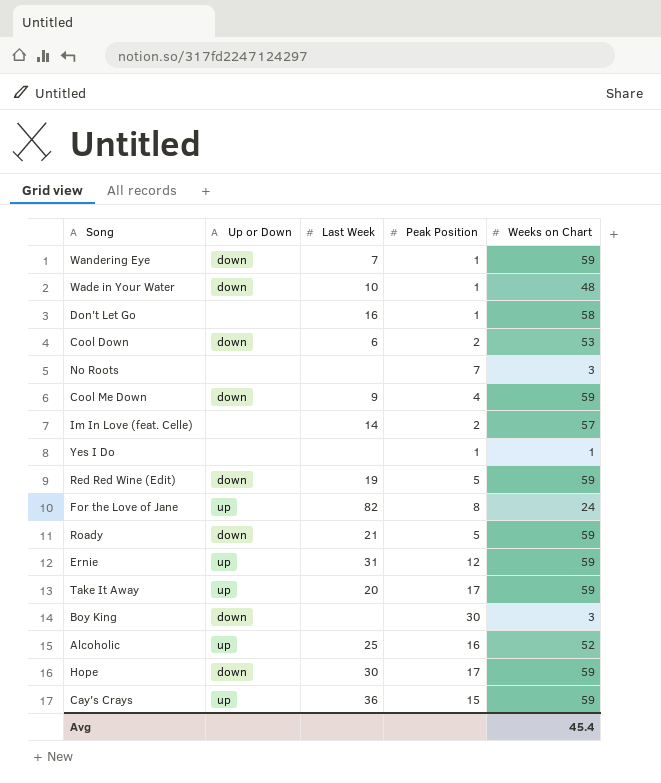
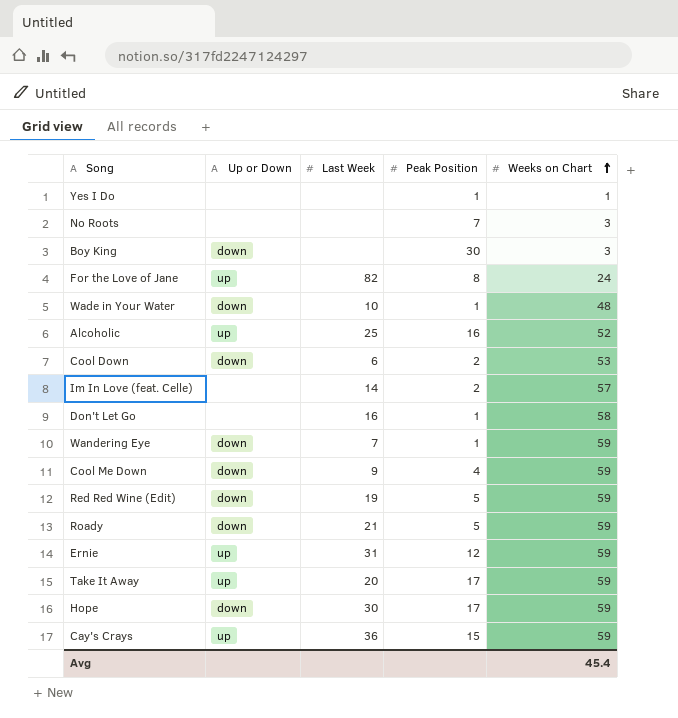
row order: none -> Weeks on Chart ascending

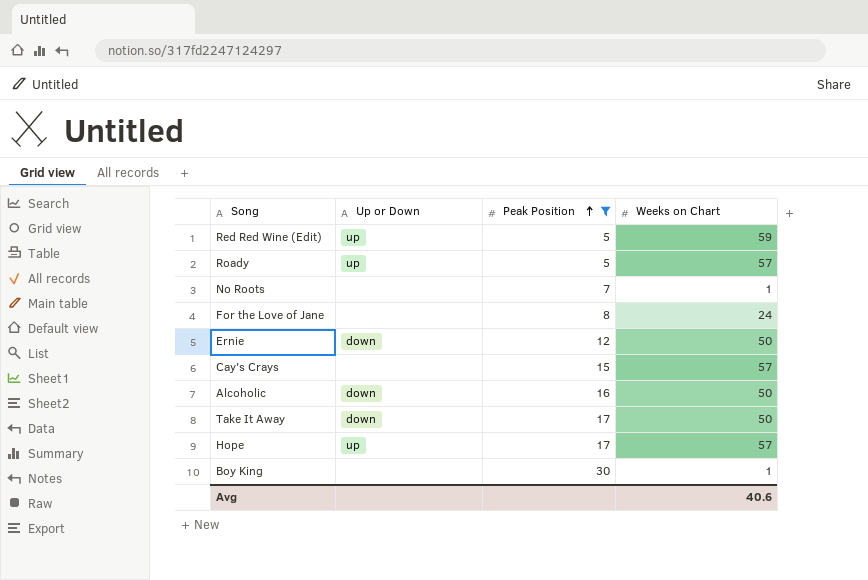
filter: none -> Peak Position >= 5
row order: Weeks on Chart ascending -> Peak Position ascending
column Last Week | position: 3 -> none
Red Red Wine (Edit) | Up or Down: down -> up
Roady | Up or Down: down -> up
Roady | Weeks on Chart: 59 -> 57
No Roots | Weeks on Chart: 3 -> 1
For the Love of Jane | Up or Down: up -> none
Ernie | Up or Down: up -> down
Ernie | Weeks on Chart: 59 -> 50
Cay's Crays | Up or Down: up -> none
Cay's Crays | Weeks on Chart: 59 -> 57
Alcoholic | Up or Down: up -> down
Alcoholic | Weeks on Chart: 52 -> 50
Take It Away | Up or Down: up -> down
Take It Away | Weeks on Chart: 59 -> 50
Hope | Up or Down: down -> up
Hope | Weeks on Chart: 59 -> 57
Boy King | Up or Down: down -> none
Boy King | Weeks on Chart: 3 -> 1
Avg | Weeks on Chart: 45.4 -> 40.6

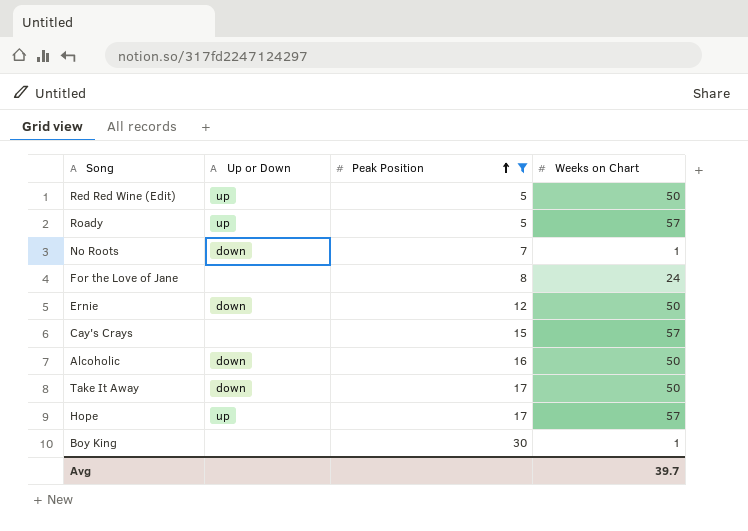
Red Red Wine (Edit) | Weeks on Chart: 59 -> 50
No Roots | Up or Down: none -> down
Avg | Weeks on Chart: 40.6 -> 39.7

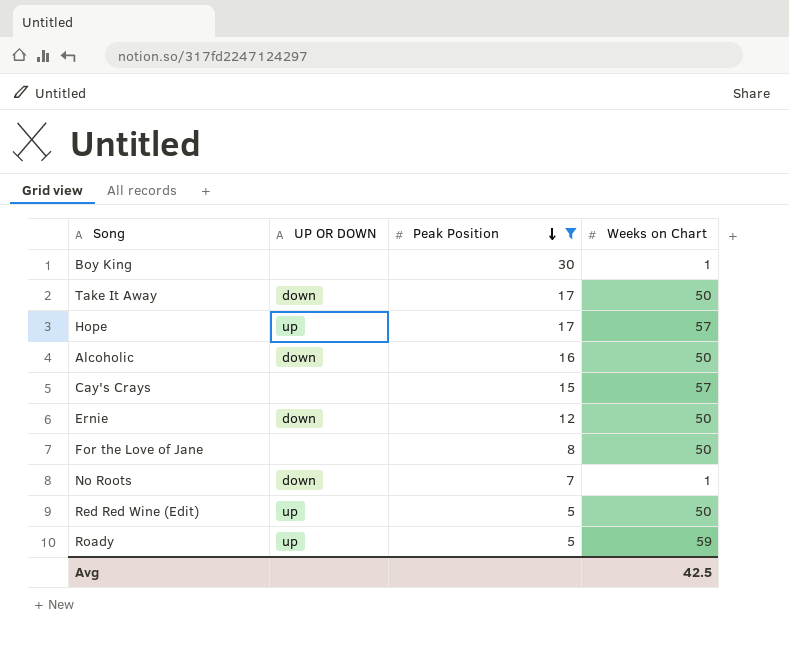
row order: Peak Position ascending -> Peak Position descending
column name: Up or Down -> UP OR DOWN
For the Love of Jane | Weeks on Chart: 24 -> 50
Roady | Weeks on Chart: 57 -> 59
Avg | Weeks on Chart: 39.7 -> 42.5

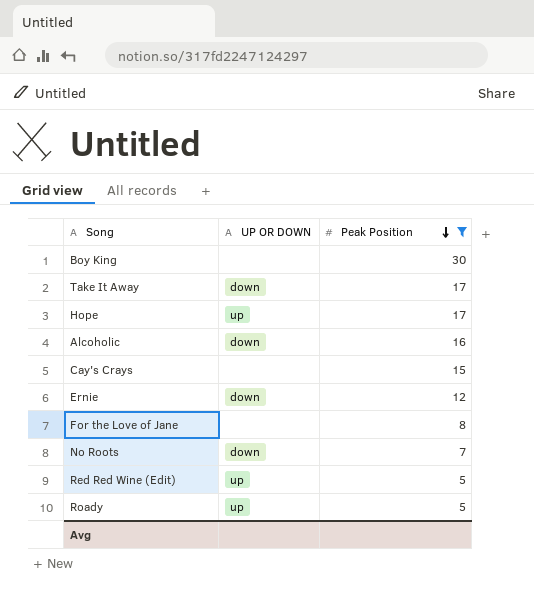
column Weeks on Chart | position: 4 -> none

